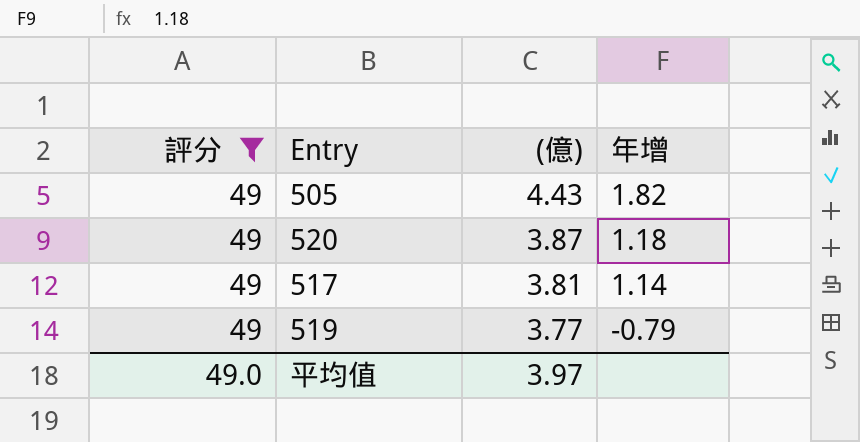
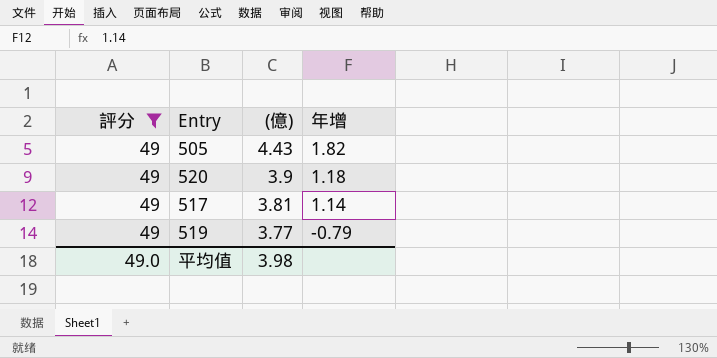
520 | (億): 3.87 -> 3.9
平均值 | (億): 3.97 -> 3.98

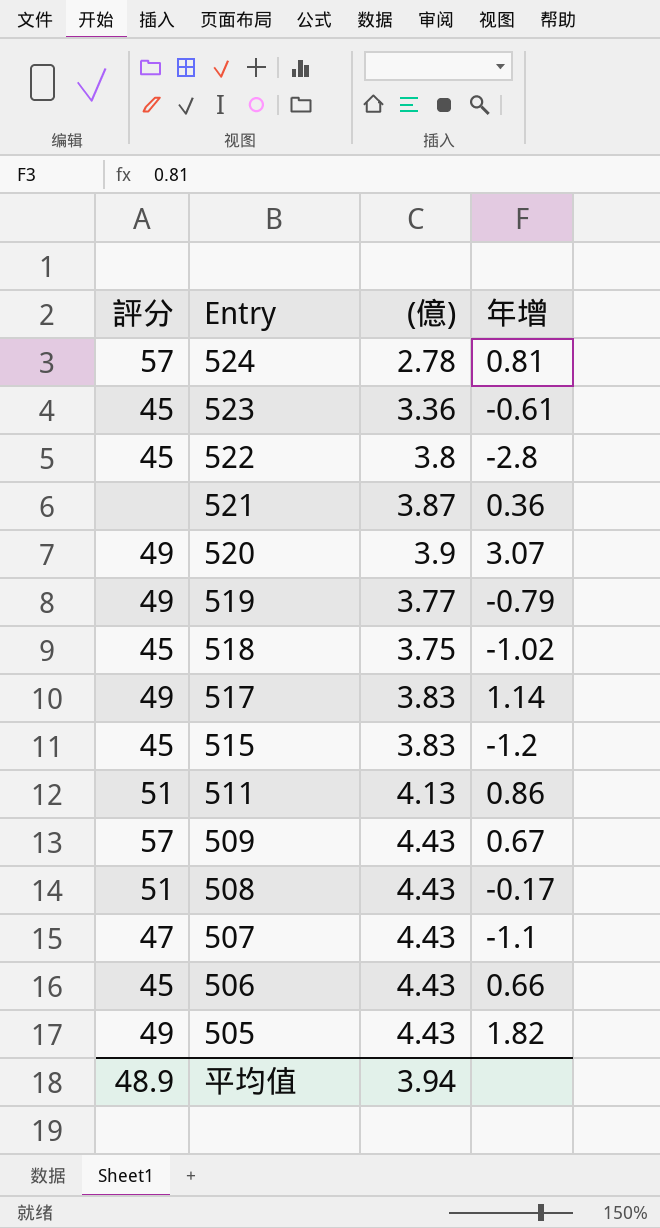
filter: 評分 = 49 -> none
row order: (億) descending -> Entry descending
520 | 年增: 1.18 -> 3.07
517 | (億): 3.81 -> 3.83
平均值 | 評分: 49.0 -> 48.9
平均值 | (億): 3.98 -> 3.94

